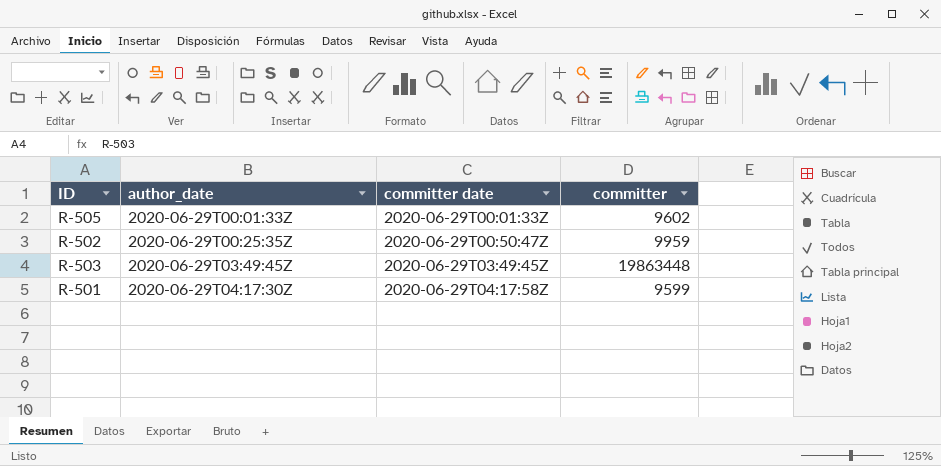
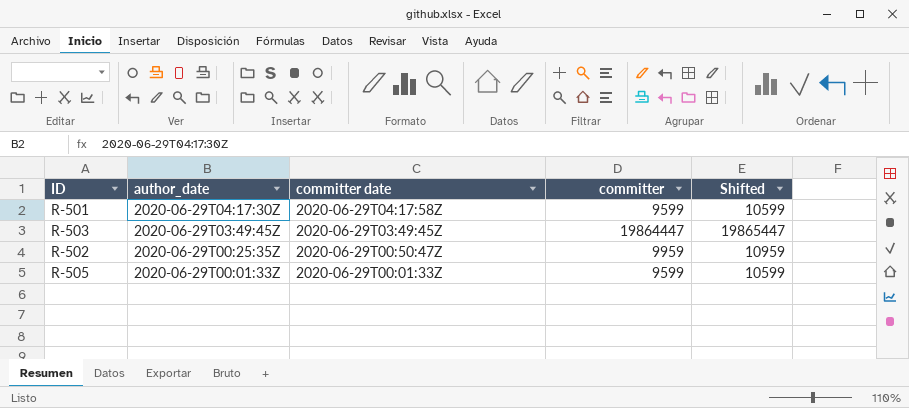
row order: author_date ascending -> author_date descending
column Shifted | formula: none -> [committer] + 1000
R-503 | committer: 19863448 -> 19864447
R-505 | committer: 9602 -> 9599

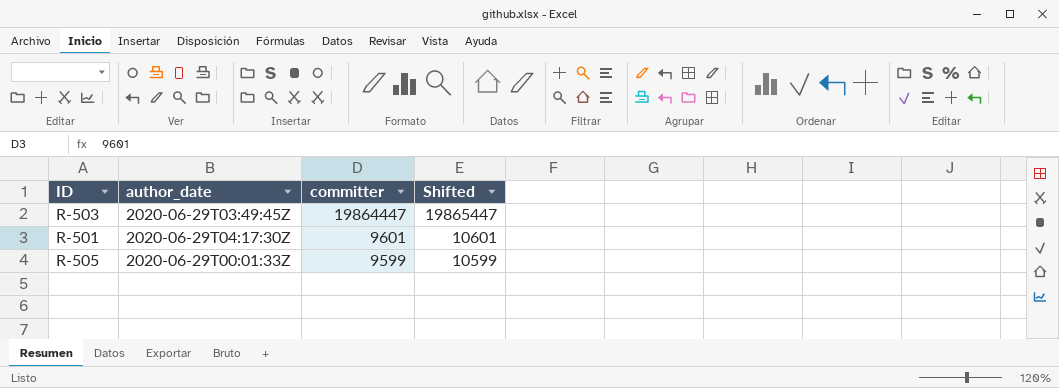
row order: author_date descending -> committer descending
column committer date | position: 3 -> none
row R-502: 2020-06-29T00:25:35Z | 2020-06-29T00:50:47Z | 9959 | 10959 -> none
R-501 | committer: 9599 -> 9601
R-501 | Shifted: 10599 -> 10601

